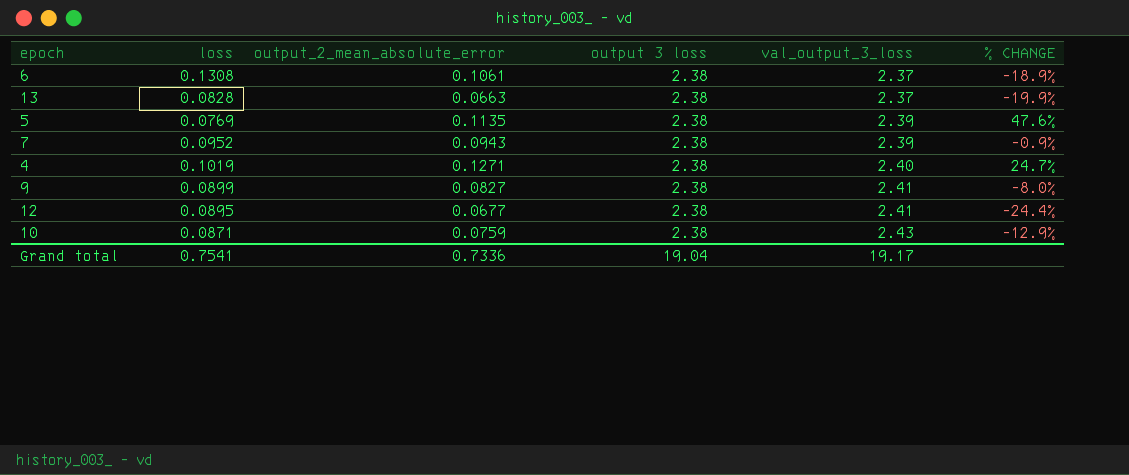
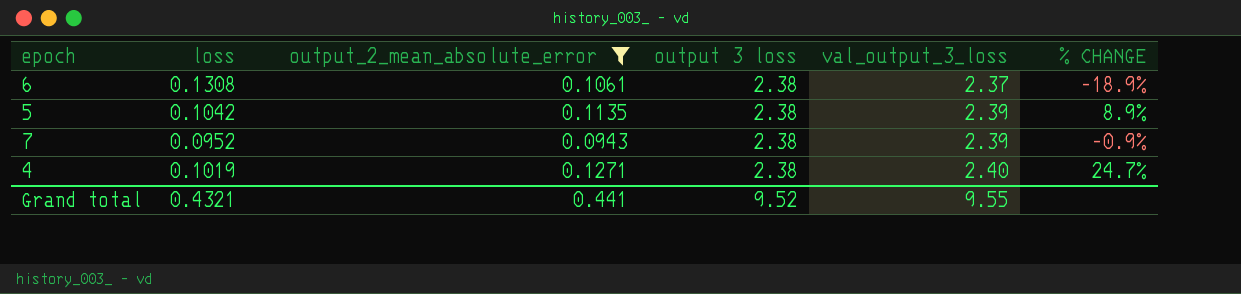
filter: none -> output_2_mean_absolute_error >= 0.0943
5 | loss: 0.0769 -> 0.1042
5 | % CHANGE: 47.6% -> 8.9%
Grand total | loss: 0.7541 -> 0.4321
Grand total | output_2_mean_absolute_error: 0.7336 -> 0.441
Grand total | output 3 loss: 19.04 -> 9.52
Grand total | val_output_3_loss: 19.17 -> 9.55

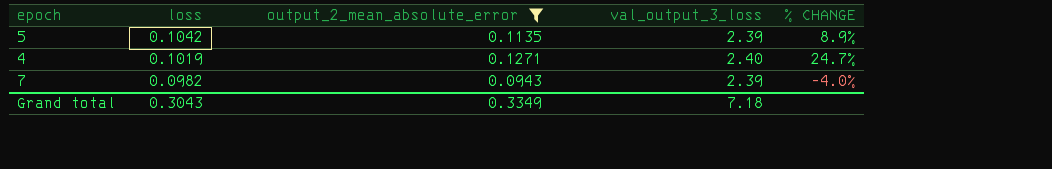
row order: val_output_3_loss ascending -> loss descending
column output 3 loss | position: 4 -> none
row 6: 0.1308 | 0.1061 | 2.38 | 2.37 | -18.9% -> none
7 | loss: 0.0952 -> 0.0982
7 | % CHANGE: -0.9% -> -4.0%
Grand total | loss: 0.4321 -> 0.3043
Grand total | output_2_mean_absolute_error: 0.441 -> 0.3349
Grand total | val_output_3_loss: 9.55 -> 7.18

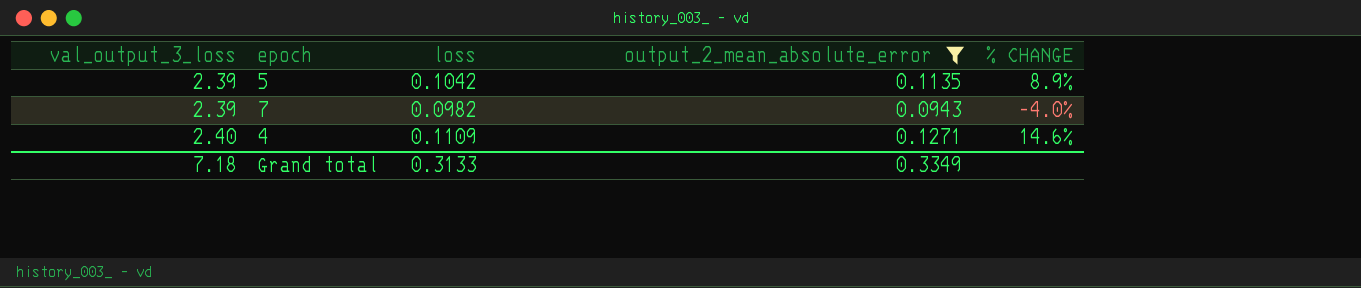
row order: loss descending -> val_output_3_loss ascending
column val_output_3_loss | position: 4 -> 1
4 | loss: 0.1019 -> 0.1109
4 | % CHANGE: 24.7% -> 14.6%
Grand total | loss: 0.3043 -> 0.3133

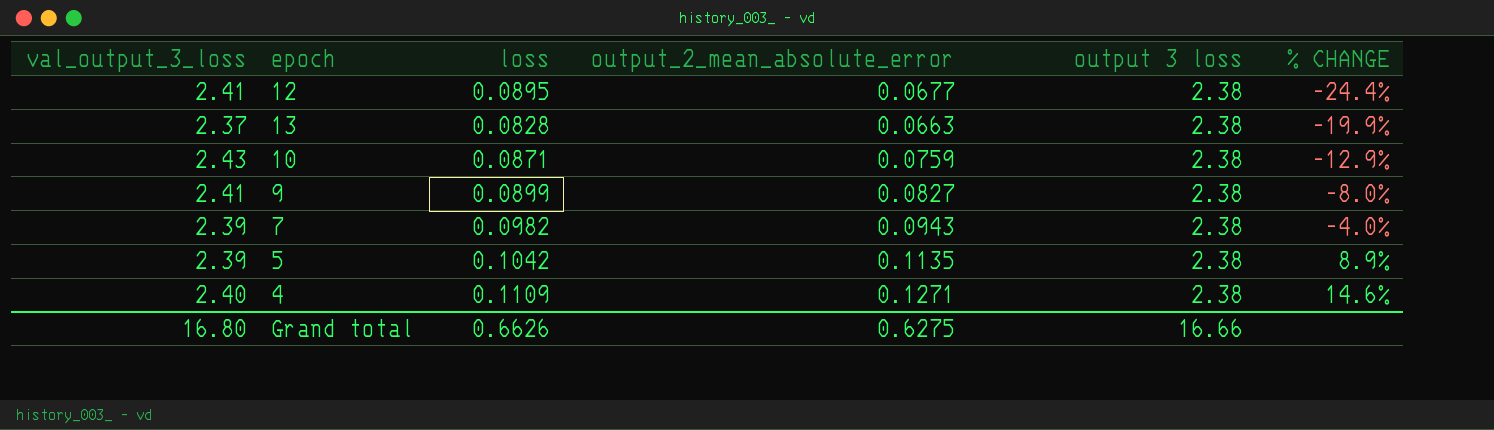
filter: output_2_mean_absolute_error >= 0.0943 -> none
row order: val_output_3_loss ascending -> % CHANGE ascending
column output 3 loss | position: none -> 5
Grand total | val_output_3_loss: 7.18 -> 16.80
Grand total | loss: 0.3133 -> 0.6626
Grand total | output_2_mean_absolute_error: 0.3349 -> 0.6275

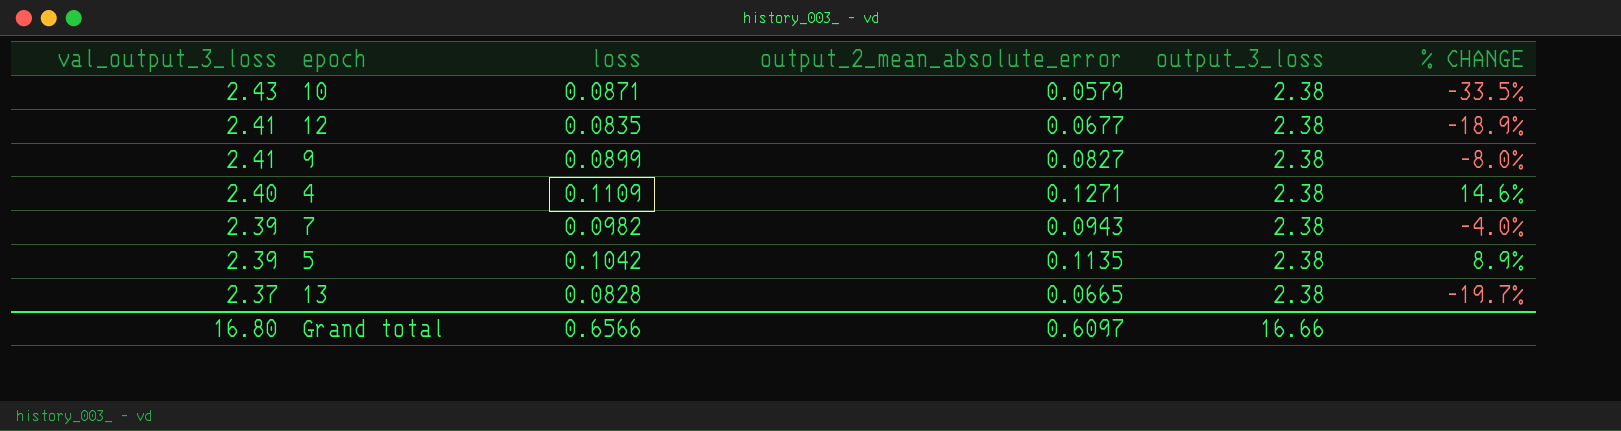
row order: % CHANGE ascending -> val_output_3_loss descending
column name: output 3 loss -> output_3_loss
10 | output_2_mean_absolute_error: 0.0759 -> 0.0579
10 | % CHANGE: -12.9% -> -33.5%
12 | loss: 0.0895 -> 0.0835
12 | % CHANGE: -24.4% -> -18.9%
13 | output_2_mean_absolute_error: 0.0663 -> 0.0665
13 | % CHANGE: -19.9% -> -19.7%
Grand total | loss: 0.6626 -> 0.6566
Grand total | output_2_mean_absolute_error: 0.6275 -> 0.6097

